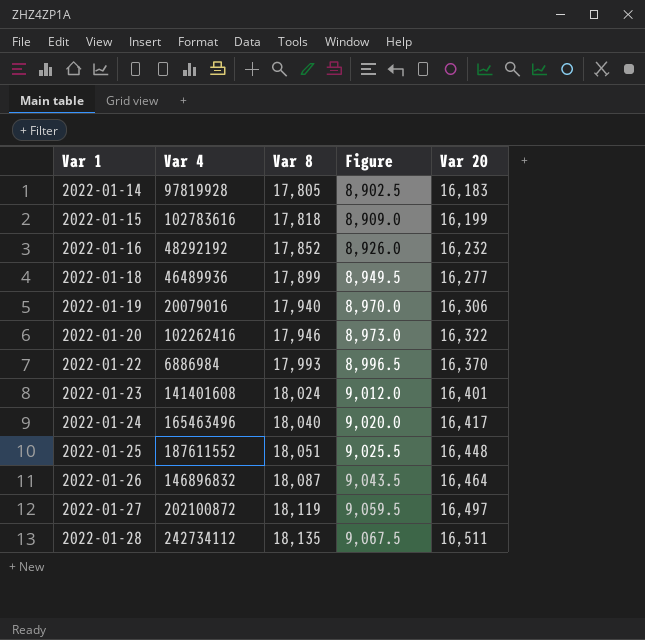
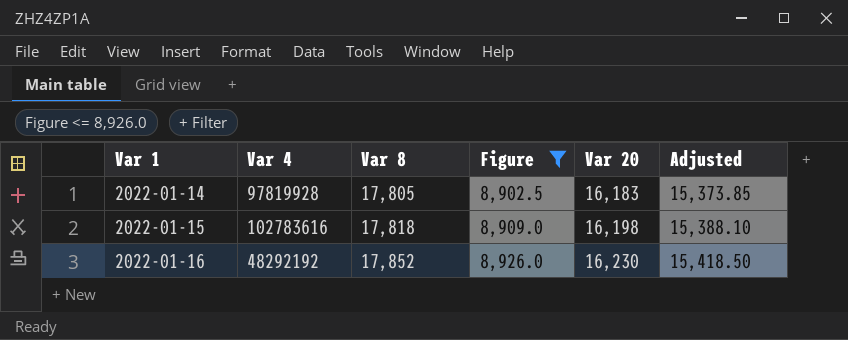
filter: none -> Figure <= 8,926.0
column Adjusted | formula: none -> [Var 20] * 0.95
2022-01-15 | Var 20: 16,199 -> 16,198
2022-01-16 | Var 20: 16,232 -> 16,230

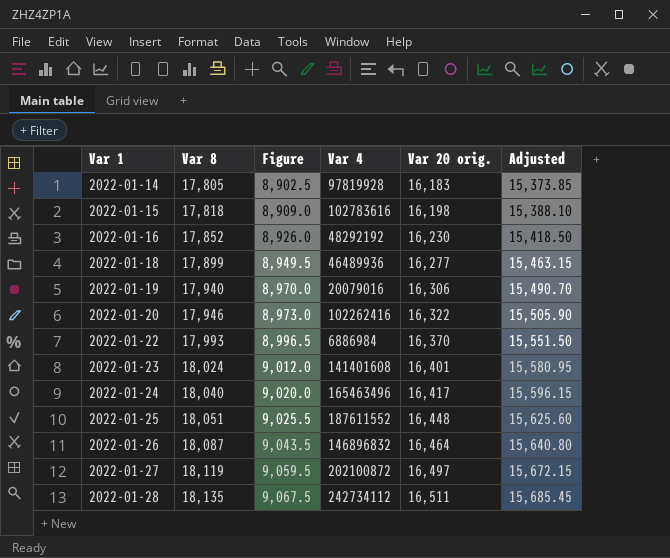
filter: Figure <= 8,926.0 -> none
column Var 4 | position: 2 -> 4
column name: Var 20 -> Var 20 orig.

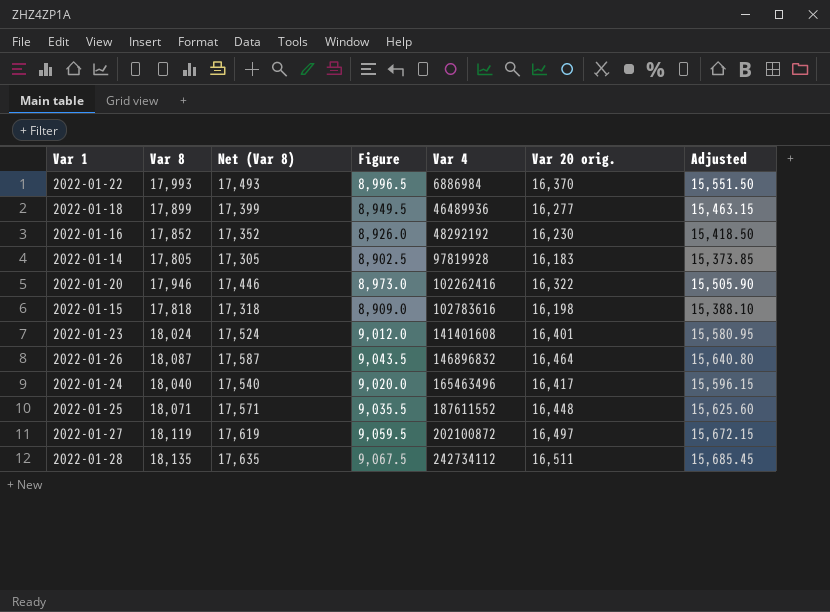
row order: Var 1 ascending -> Var 4 ascending
column Net (Var 8) | formula: none -> [Var 8] - 500
row 2022-01-19: 17,940 | 8,970.0 | 20079016 | 16,306 | 15,490.70 -> none
2022-01-25 | Var 8: 18,051 -> 18,071
2022-01-25 | Figure: 9,025.5 -> 9,035.5

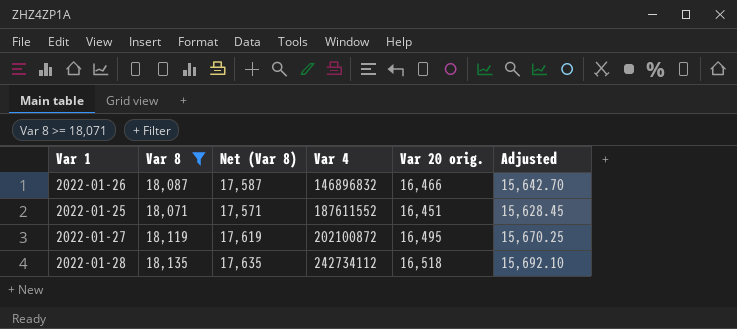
filter: none -> Var 8 >= 18,071
column Figure | formula: [Var 8] * 0.5 -> none
2022-01-26 | Var 20 orig.: 16,464 -> 16,466
2022-01-26 | Adjusted: 15,640.80 -> 15,642.70
2022-01-25 | Var 20 orig.: 16,448 -> 16,451
2022-01-25 | Adjusted: 15,625.60 -> 15,628.45
2022-01-27 | Var 20 orig.: 16,497 -> 16,495
2022-01-27 | Adjusted: 15,672.15 -> 15,670.25
2022-01-28 | Var 20 orig.: 16,511 -> 16,518
2022-01-28 | Adjusted: 15,685.45 -> 15,692.10

